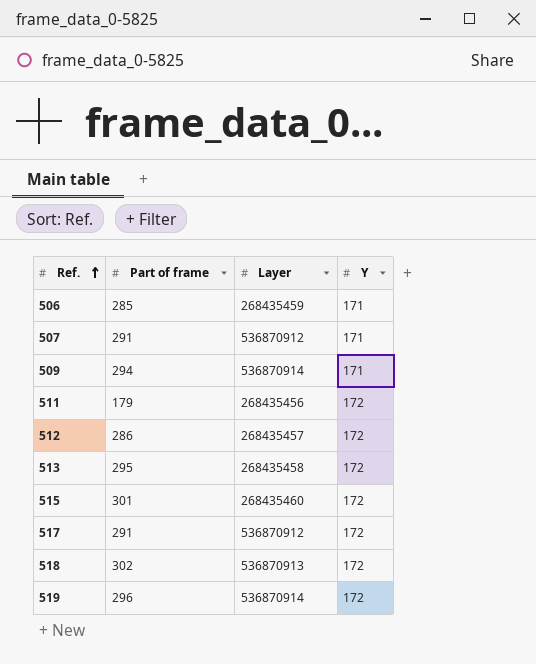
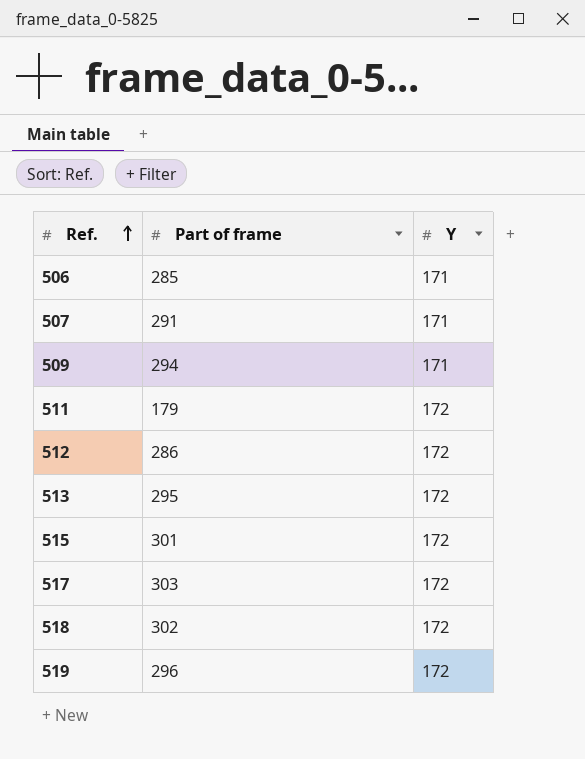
column Layer | position: 3 -> none
517 | Part of frame: 291 -> 303

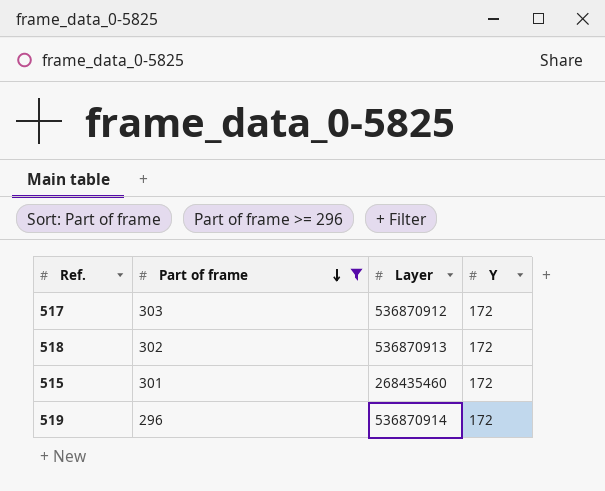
filter: none -> Part of frame >= 296
row order: Ref. ascending -> Part of frame descending
column Layer | position: none -> 3

